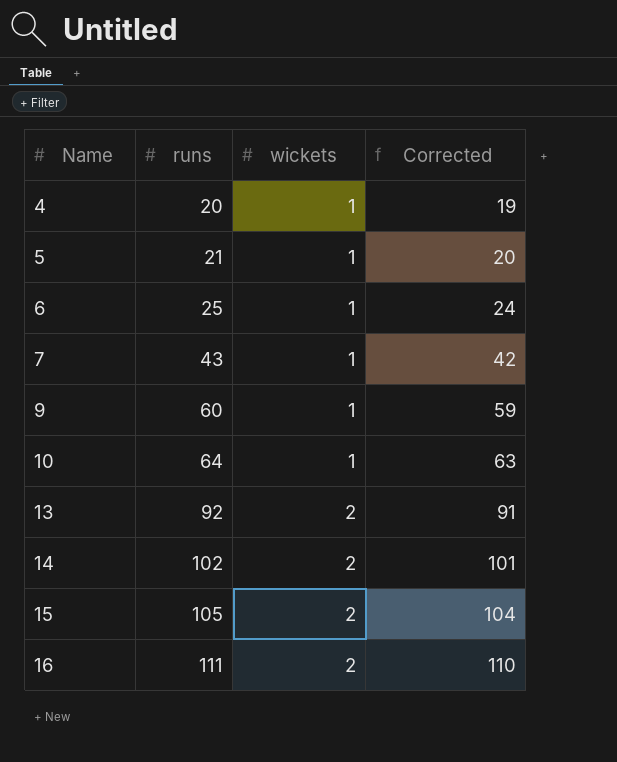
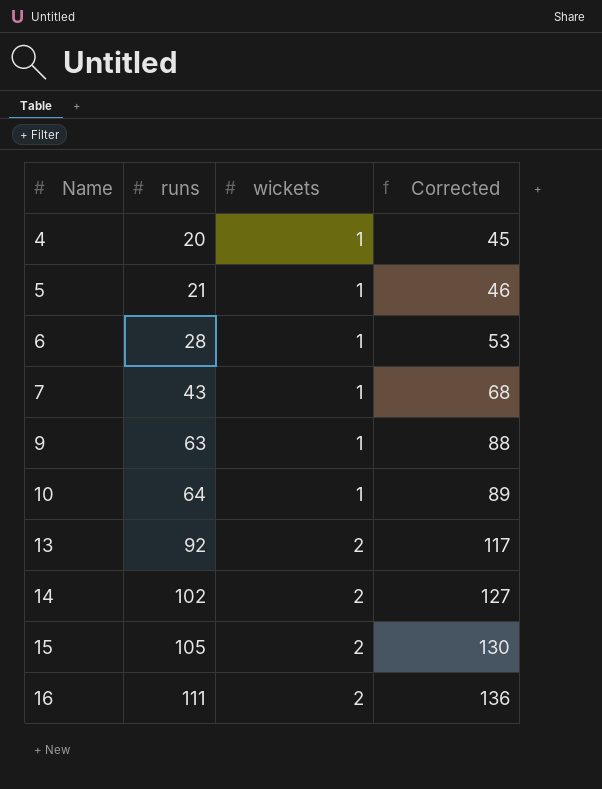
column Corrected | formula: [runs] - 1 -> [runs] + 25
6 | runs: 25 -> 28
9 | runs: 60 -> 63

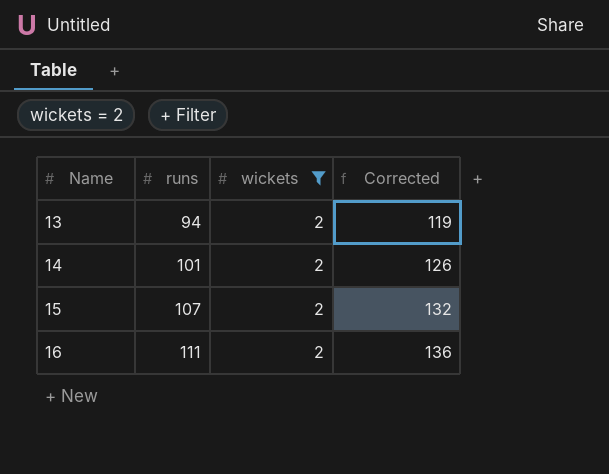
filter: none -> wickets = 2
13 | runs: 92 -> 94
13 | Corrected: 117 -> 119
14 | runs: 102 -> 101
14 | Corrected: 127 -> 126
15 | runs: 105 -> 107
15 | Corrected: 130 -> 132

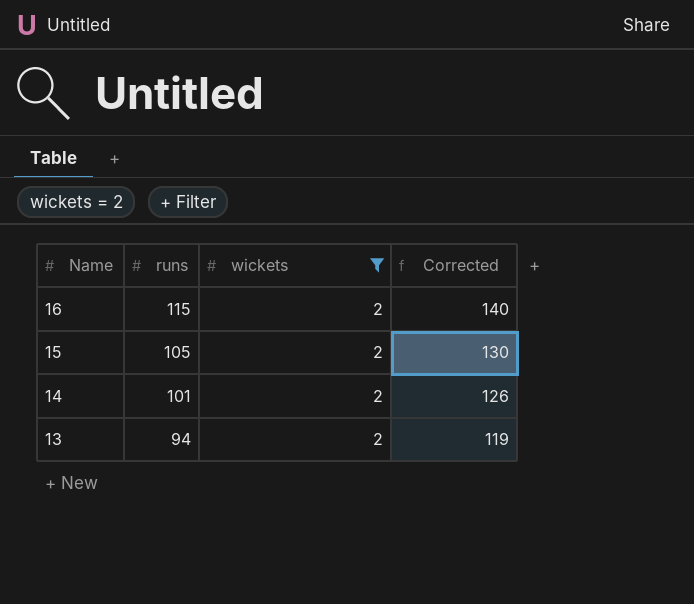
row order: Name ascending -> Name descending
16 | runs: 111 -> 115
16 | Corrected: 136 -> 140
15 | runs: 107 -> 105
15 | Corrected: 132 -> 130

